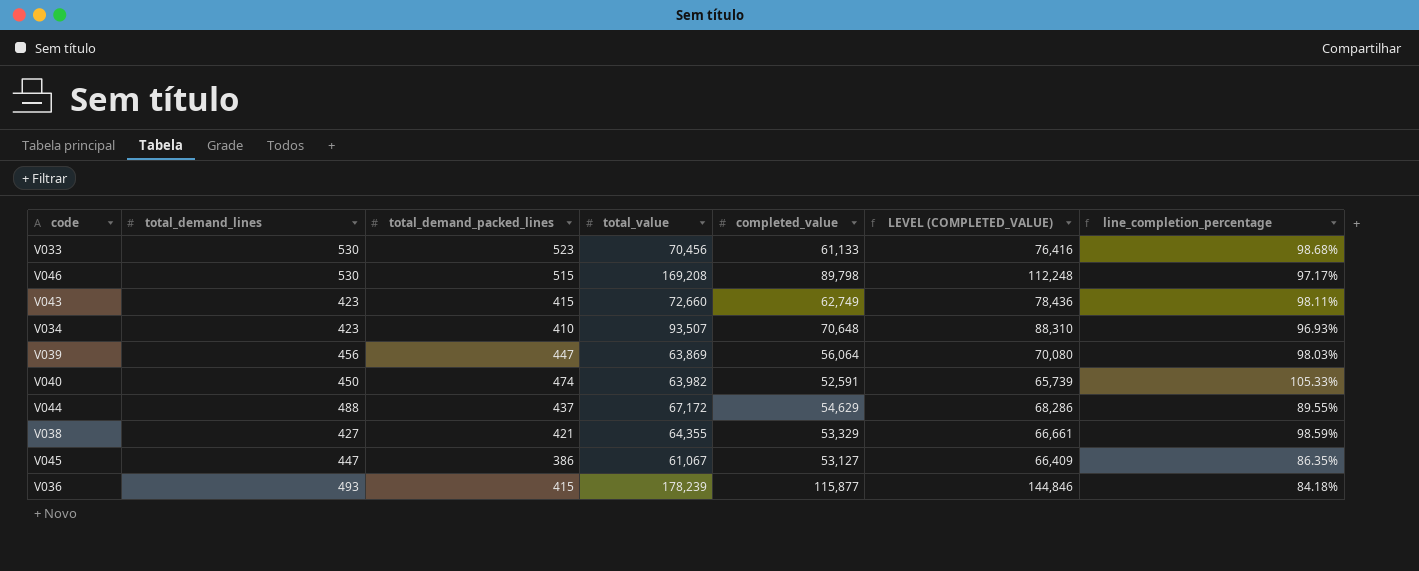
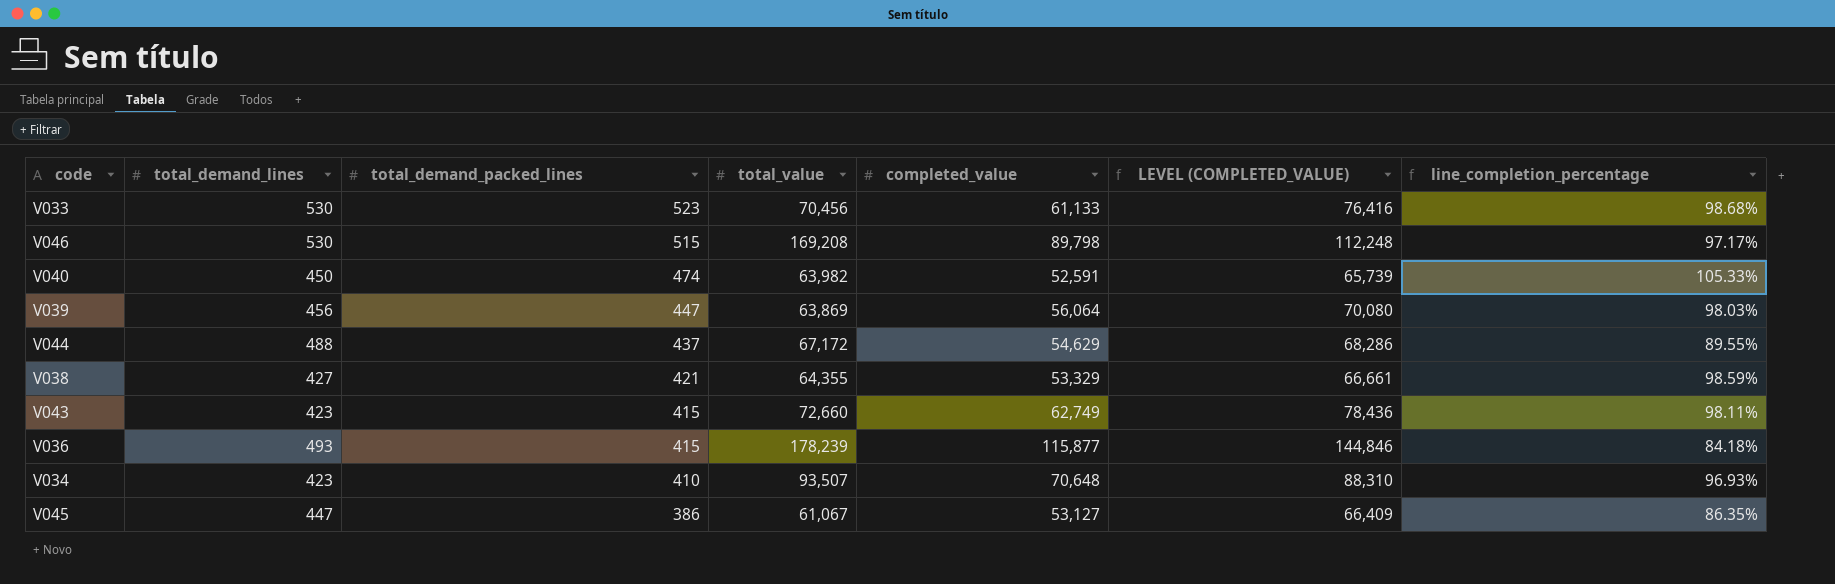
row order: none -> total_demand_packed_lines descending

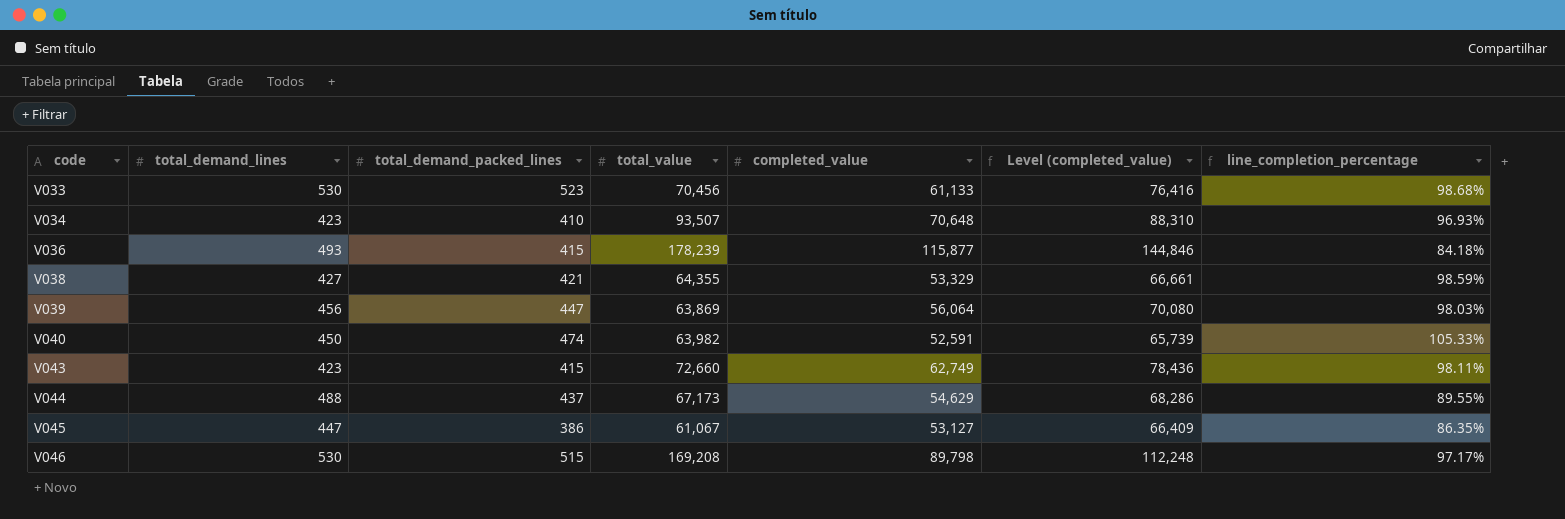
row order: total_demand_packed_lines descending -> code ascending
column name: LEVEL (COMPLETED_VALUE) -> Level (completed_value)
V044 | total_value: 67,172 -> 67,173

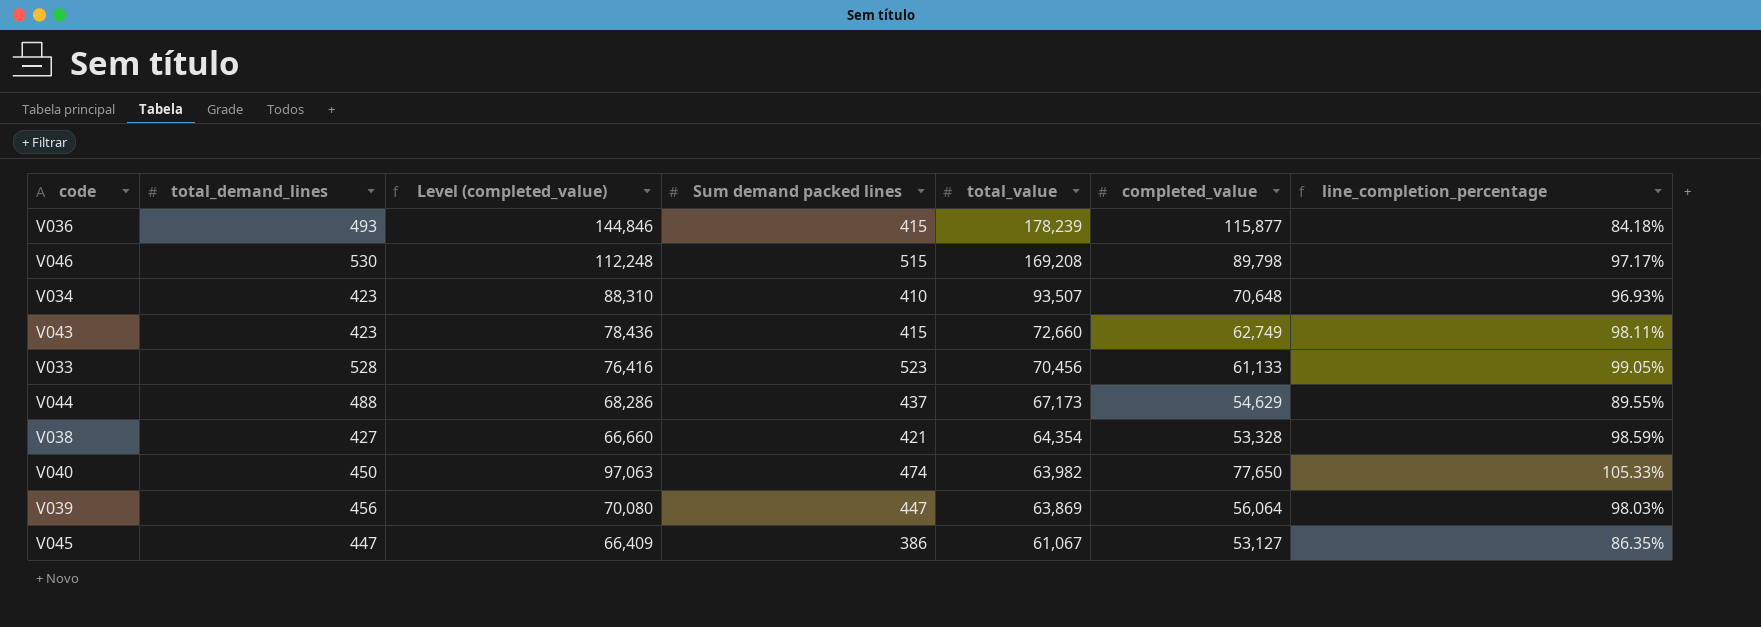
row order: code ascending -> total_value descending
column Level (completed_value) | position: 6 -> 3
column name: total_demand_packed_lines -> Sum demand packed lines
V033 | total_demand_lines: 530 -> 528
V033 | line_completion_percentage: 98.68% -> 99.05%
V038 | Level (completed_value): 66,661 -> 66,660
V038 | total_value: 64,355 -> 64,354
V038 | completed_value: 53,329 -> 53,328
V040 | Level (completed_value): 65,739 -> 97,063
V040 | completed_value: 52,591 -> 77,650

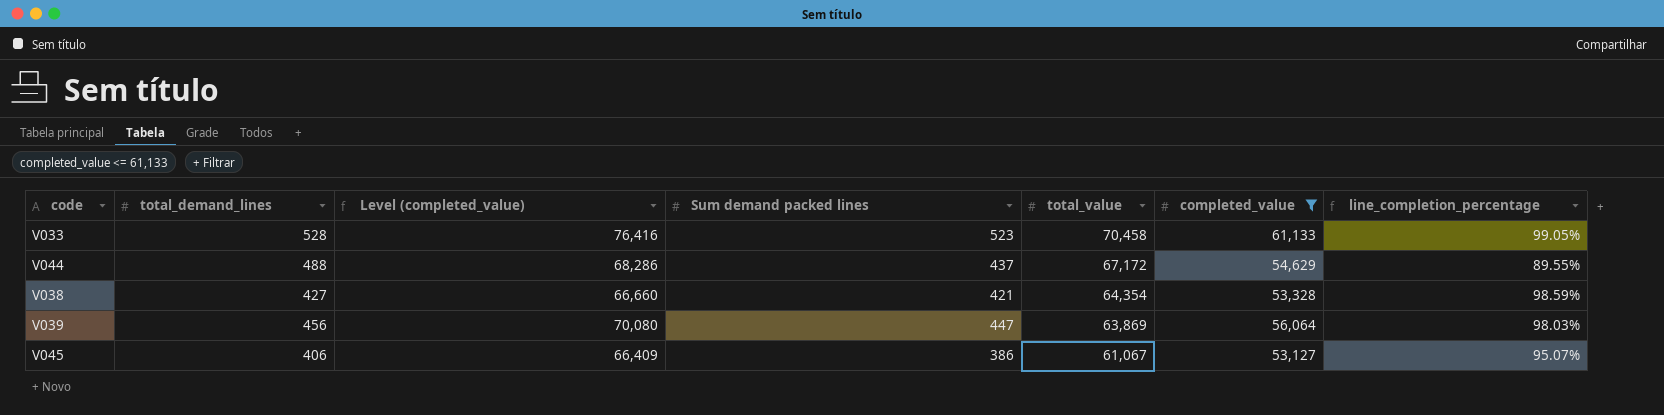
filter: none -> completed_value <= 61,133
V033 | total_value: 70,456 -> 70,458
V044 | total_value: 67,173 -> 67,172
V045 | total_demand_lines: 447 -> 406
V045 | line_completion_percentage: 86.35% -> 95.07%

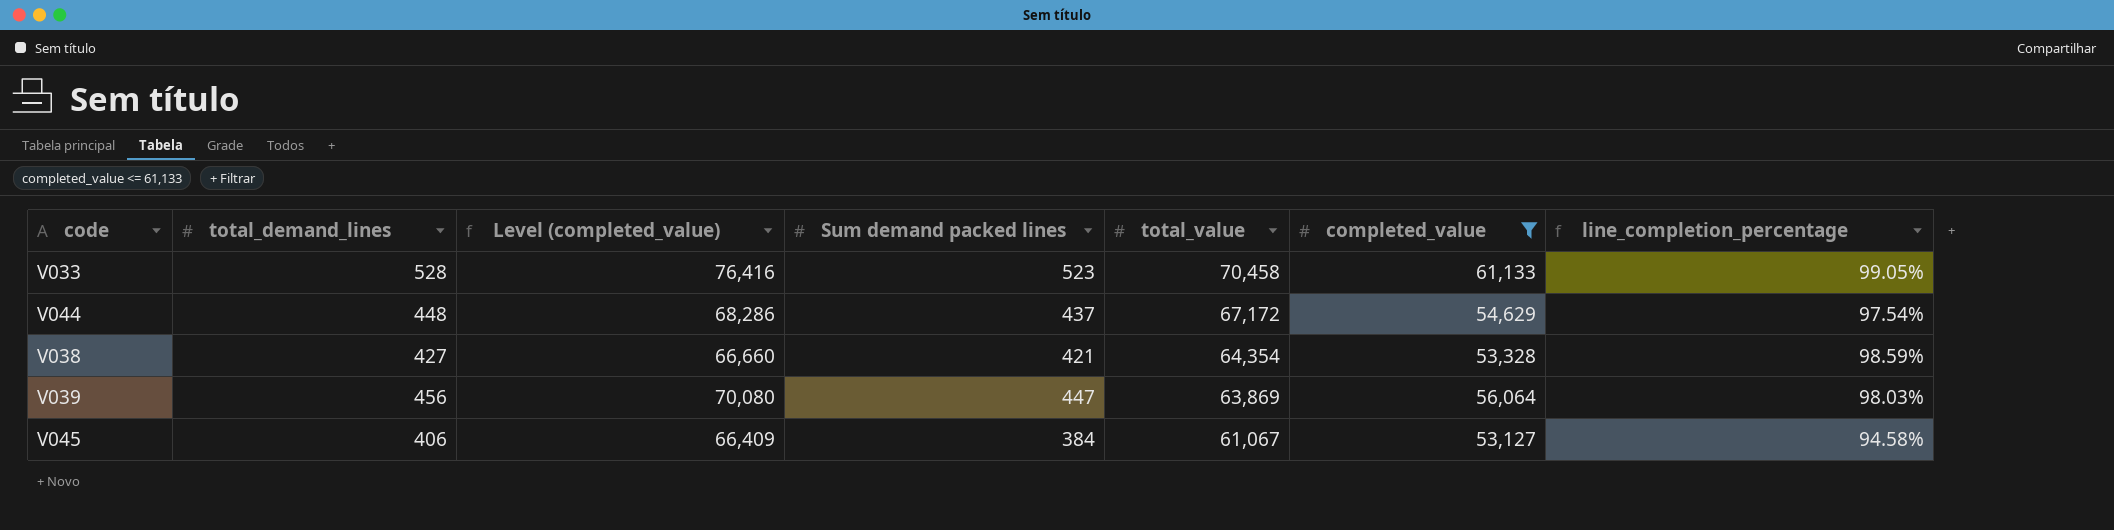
V044 | total_demand_lines: 488 -> 448
V044 | line_completion_percentage: 89.55% -> 97.54%
V045 | Sum demand packed lines: 386 -> 384
V045 | line_completion_percentage: 95.07% -> 94.58%

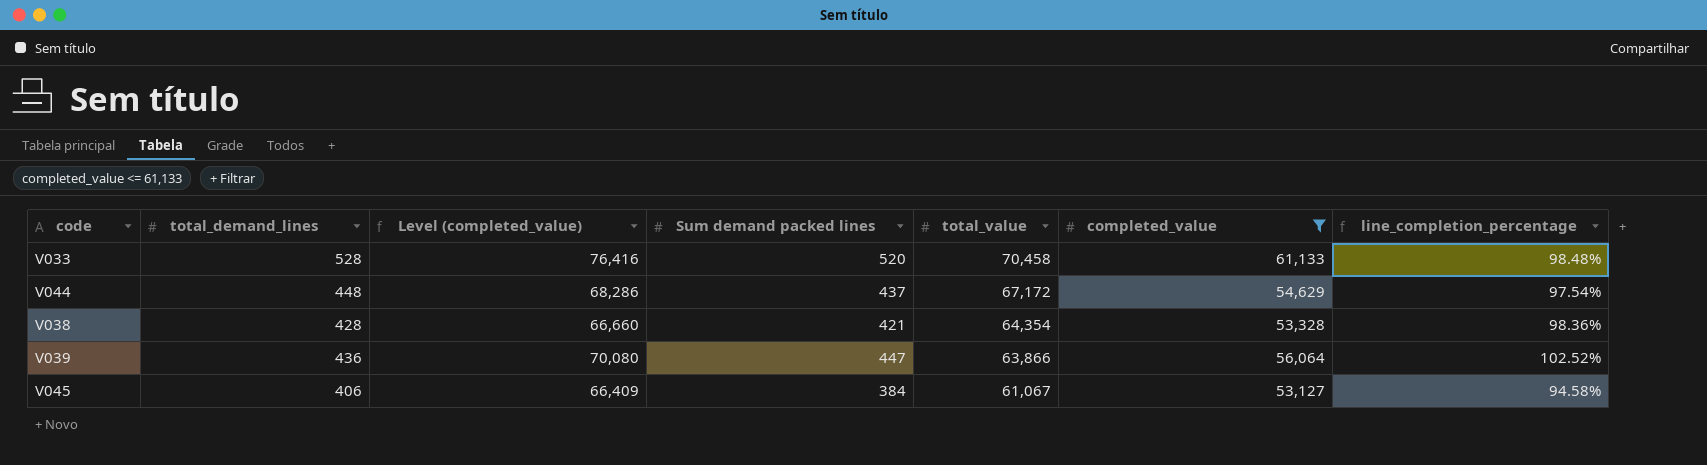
V033 | Sum demand packed lines: 523 -> 520
V033 | line_completion_percentage: 99.05% -> 98.48%
V038 | total_demand_lines: 427 -> 428
V038 | line_completion_percentage: 98.59% -> 98.36%
V039 | total_demand_lines: 456 -> 436
V039 | total_value: 63,869 -> 63,866
V039 | line_completion_percentage: 98.03% -> 102.52%

